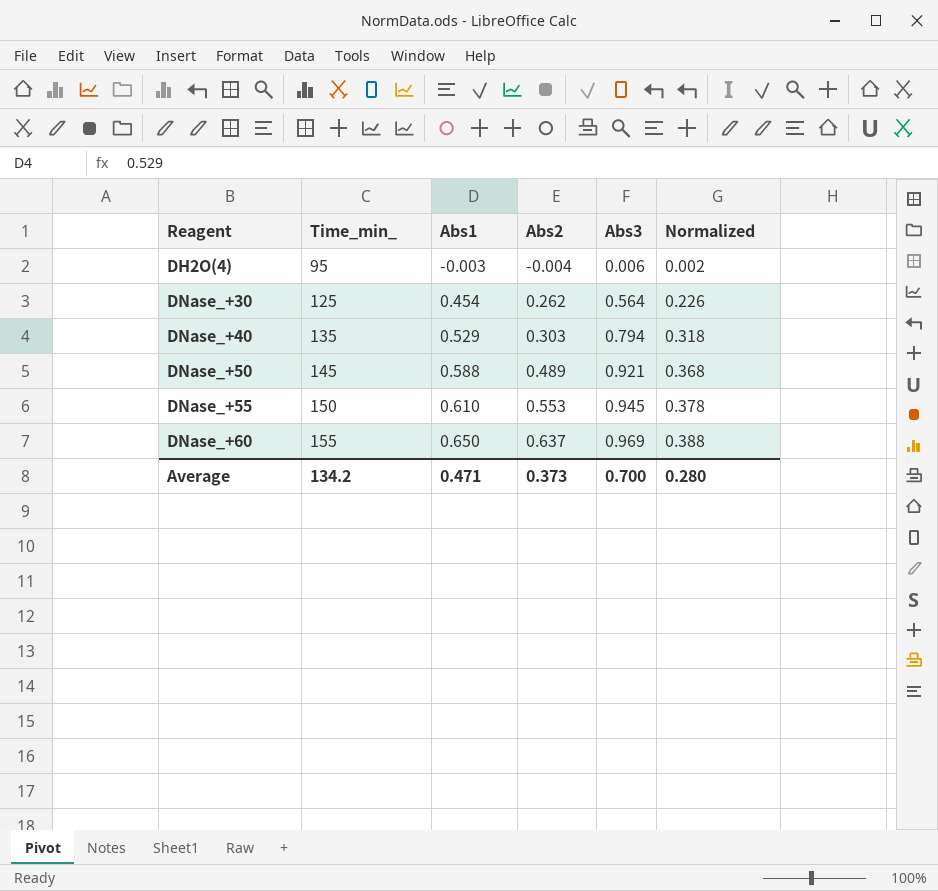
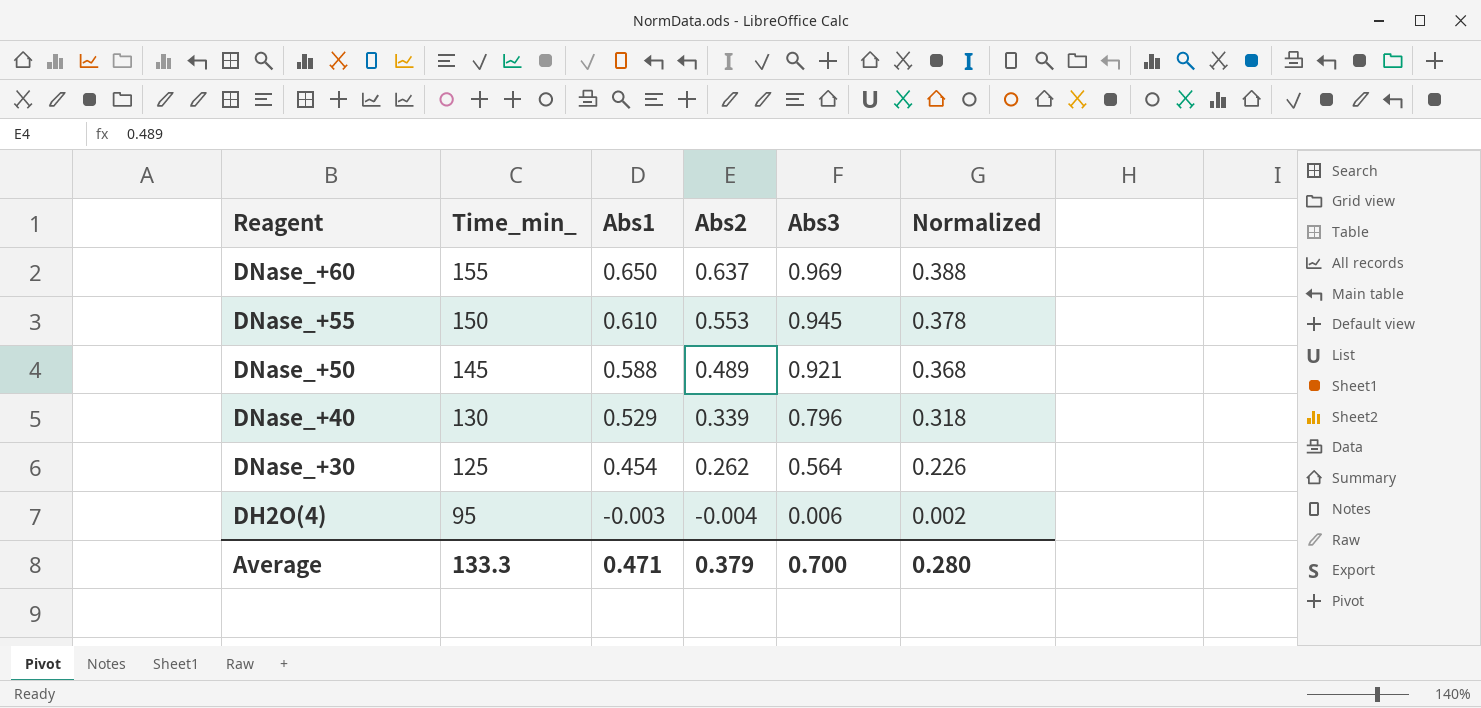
row order: Reagent ascending -> Reagent descending
DNase_+40 | Time_min_: 135 -> 130
DNase_+40 | Abs2: 0.303 -> 0.339
DNase_+40 | Abs3: 0.794 -> 0.796
Average | Time_min_: 134.2 -> 133.3
Average | Abs2: 0.373 -> 0.379

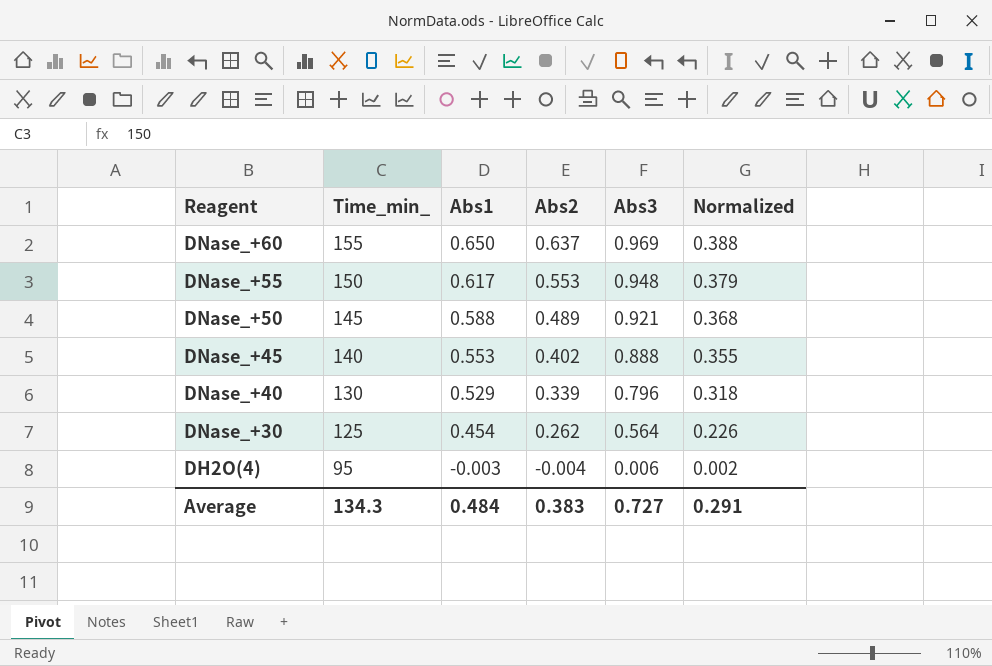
DNase_+55 | Abs1: 0.610 -> 0.617
DNase_+55 | Abs3: 0.945 -> 0.948
DNase_+55 | Normalized: 0.378 -> 0.379
row DNase_+45: none -> 140 | 0.553 | 0.402 | 0.888 | 0.355
Average | Time_min_: 133.3 -> 134.3
Average | Abs1: 0.471 -> 0.484
Average | Abs2: 0.379 -> 0.383
Average | Abs3: 0.700 -> 0.727
Average | Normalized: 0.280 -> 0.291

